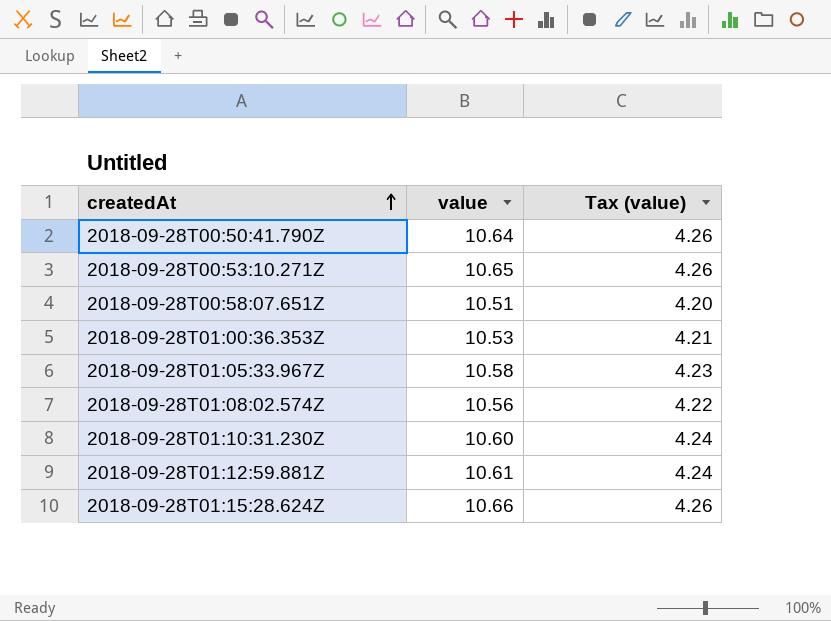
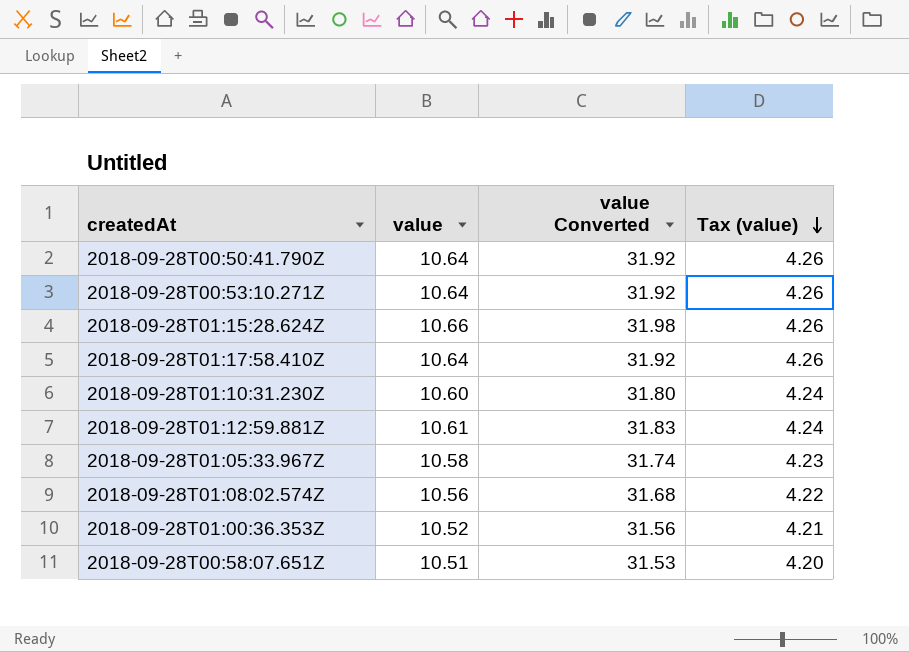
row order: createdAt ascending -> Tax (value) descending
column value Converted | formula: none -> [value] * 3
2018-09-28T00:53:10.271Z | value: 10.65 -> 10.64
row 2018-09-28T01:17:58.410Z: none -> 10.64 | 31.92 | 4.26
2018-09-28T01:00:36.353Z | value: 10.53 -> 10.52

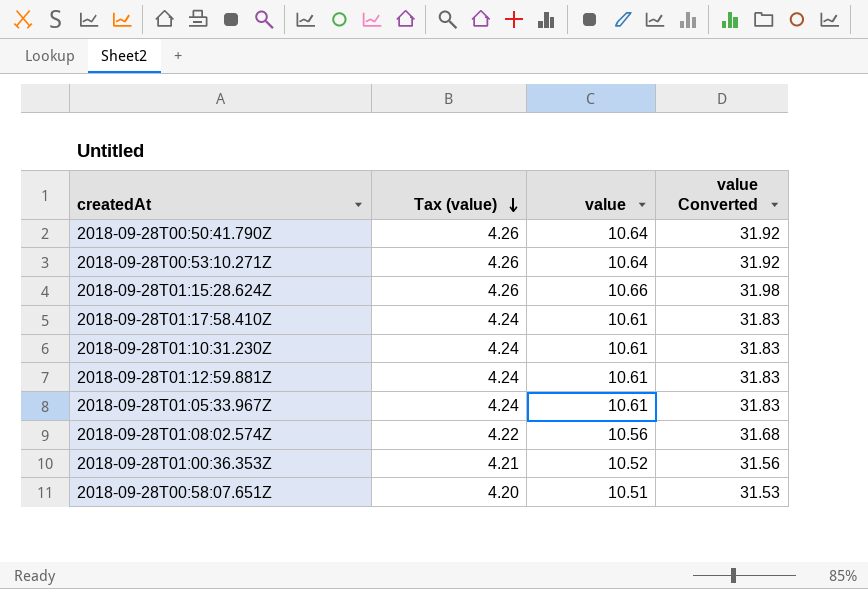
column Tax (value) | position: 4 -> 2
2018-09-28T01:17:58.410Z | Tax (value): 4.26 -> 4.24
2018-09-28T01:17:58.410Z | value: 10.64 -> 10.61
2018-09-28T01:17:58.410Z | value Converted: 31.92 -> 31.83
2018-09-28T01:10:31.230Z | value: 10.60 -> 10.61
2018-09-28T01:10:31.230Z | value Converted: 31.80 -> 31.83
2018-09-28T01:05:33.967Z | Tax (value): 4.23 -> 4.24
2018-09-28T01:05:33.967Z | value: 10.58 -> 10.61
2018-09-28T01:05:33.967Z | value Converted: 31.74 -> 31.83

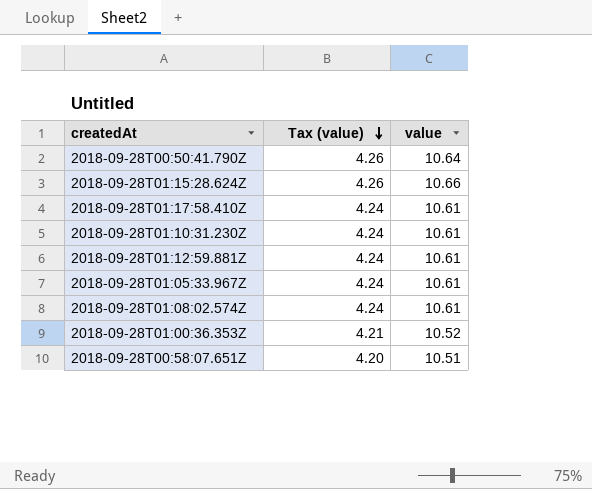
column value Converted | formula: [value] * 3 -> none
row 2018-09-28T00:53:10.271Z: 4.26 | 10.64 | 31.92 -> none
2018-09-28T01:08:02.574Z | Tax (value): 4.22 -> 4.24
2018-09-28T01:08:02.574Z | value: 10.56 -> 10.61

